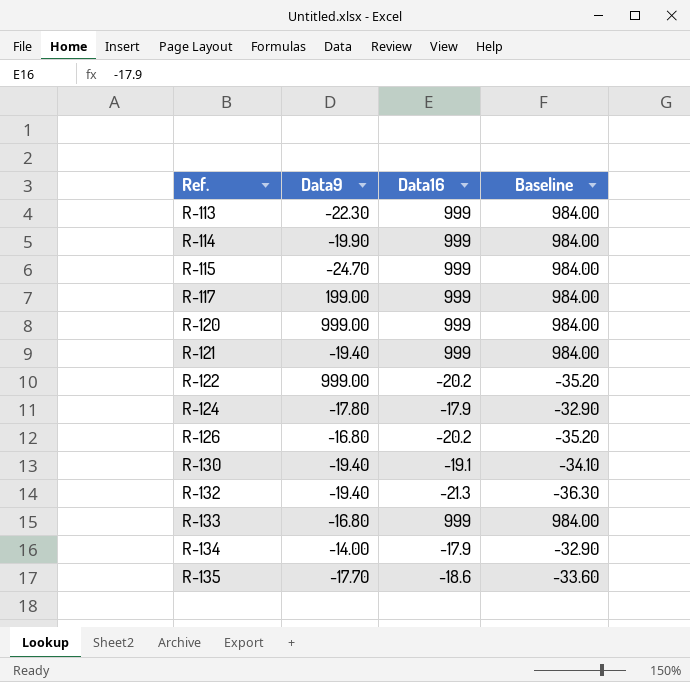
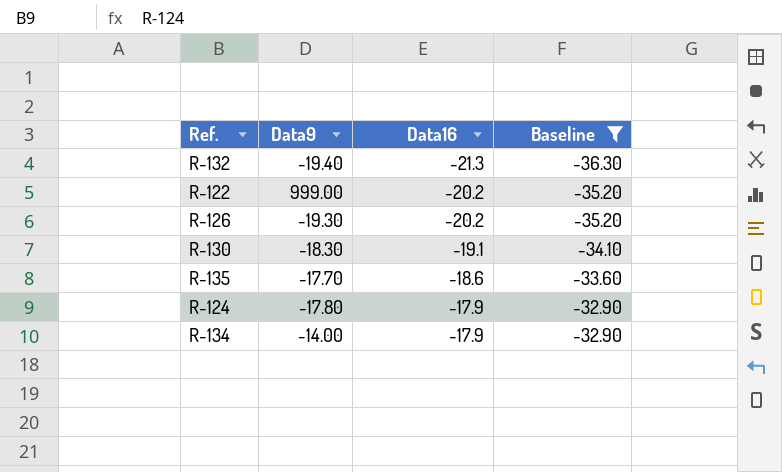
filter: none -> Baseline != 984.00
row order: Ref. ascending -> Data16 ascending
R-126 | Data9: -16.80 -> -19.30
R-130 | Data9: -19.40 -> -18.30

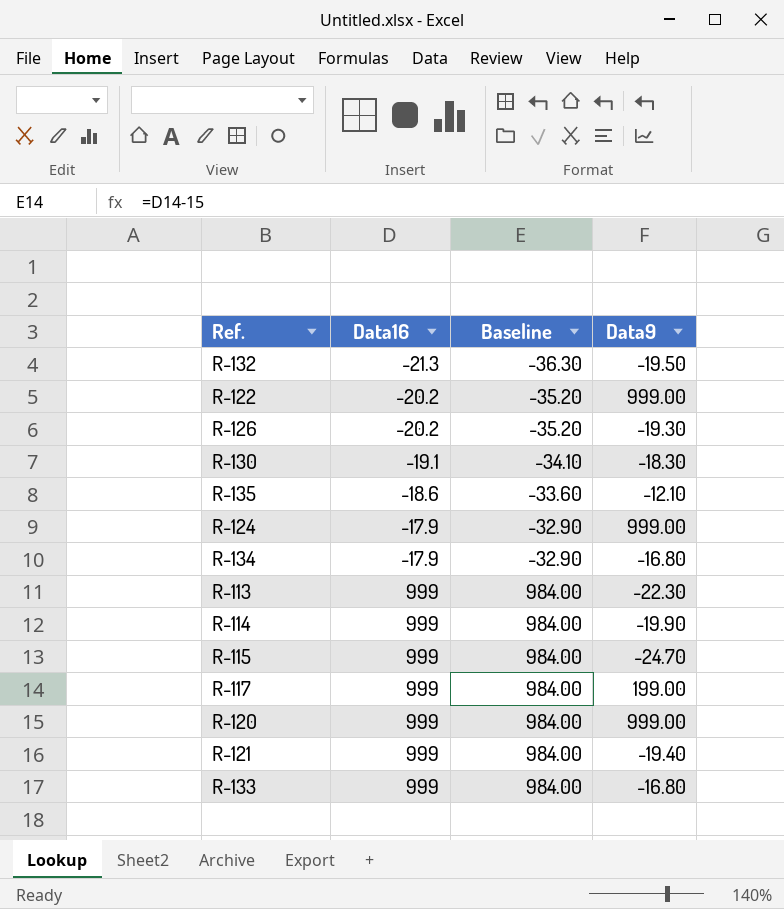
filter: Baseline != 984.00 -> none
column Data9 | position: 2 -> 4
R-132 | Data9: -19.40 -> -19.50
R-135 | Data9: -17.70 -> -12.10
R-124 | Data9: -17.80 -> 999.00
R-134 | Data9: -14.00 -> -16.80

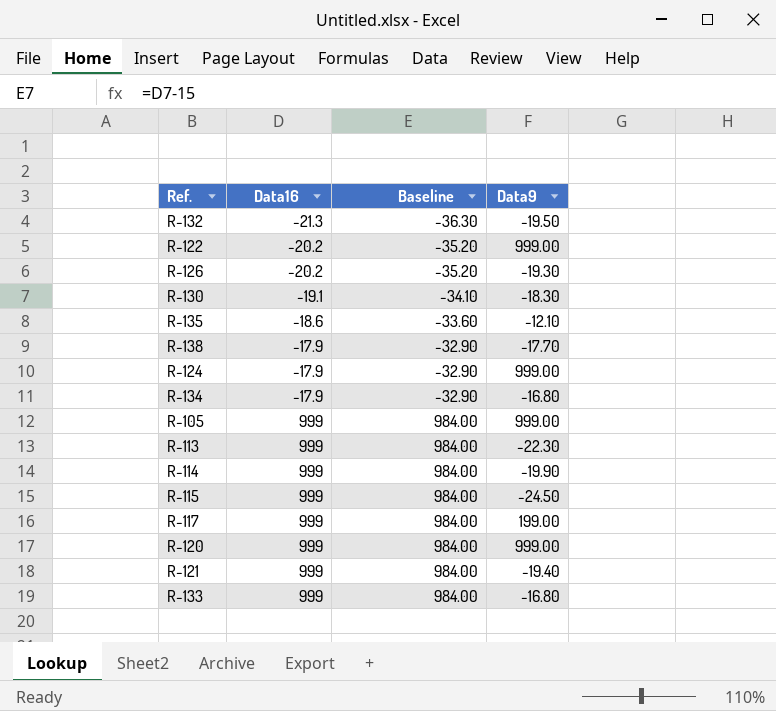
row R-138: none -> -17.9 | -32.90 | -17.70
row R-105: none -> 999 | 984.00 | 999.00
R-115 | Data9: -24.70 -> -24.50

